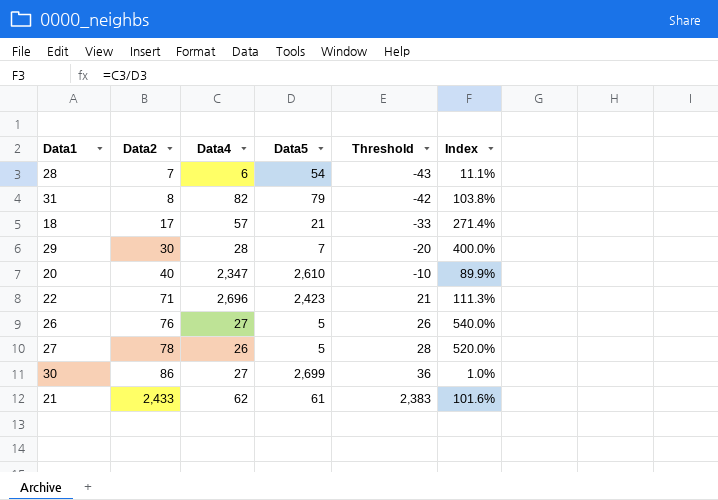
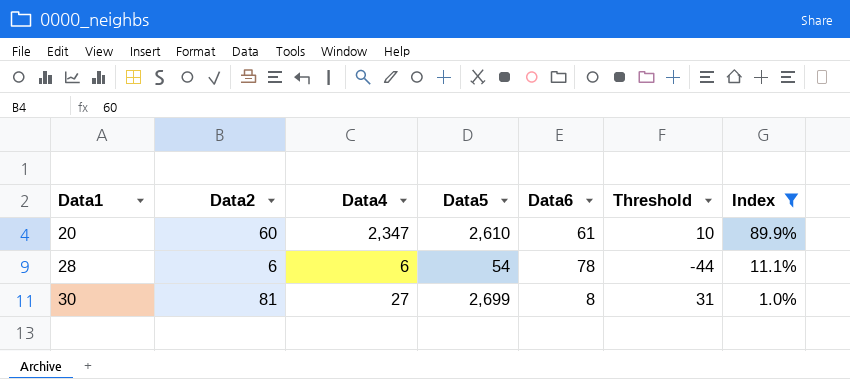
filter: none -> Index <= 89.9%
row order: Data2 ascending -> Data1 ascending
column Data6 | position: none -> 5
20 | Data2: 40 -> 60
20 | Threshold: -10 -> 10
28 | Data2: 7 -> 6
28 | Threshold: -43 -> -44
30 | Data2: 86 -> 81
30 | Threshold: 36 -> 31

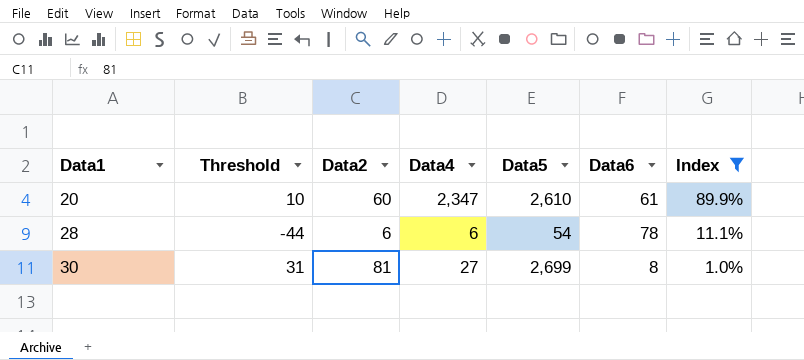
column Threshold | position: 6 -> 2

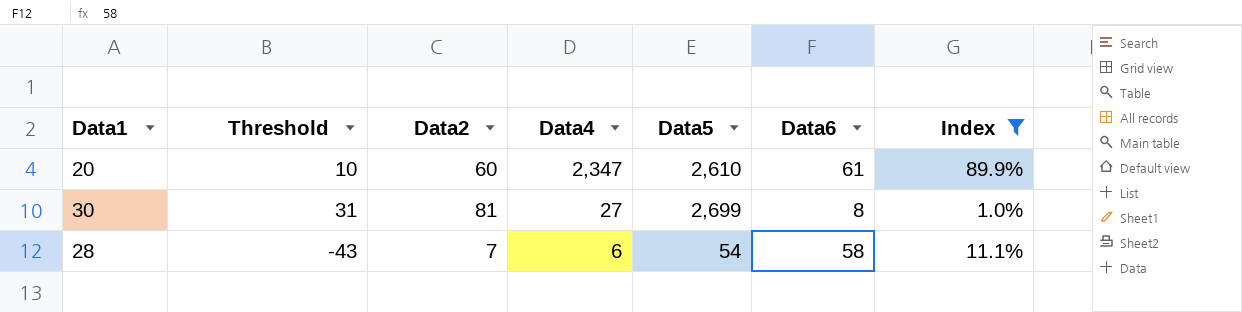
row order: Data1 ascending -> Data4 descending
28 | Threshold: -44 -> -43
28 | Data2: 6 -> 7
28 | Data6: 78 -> 58

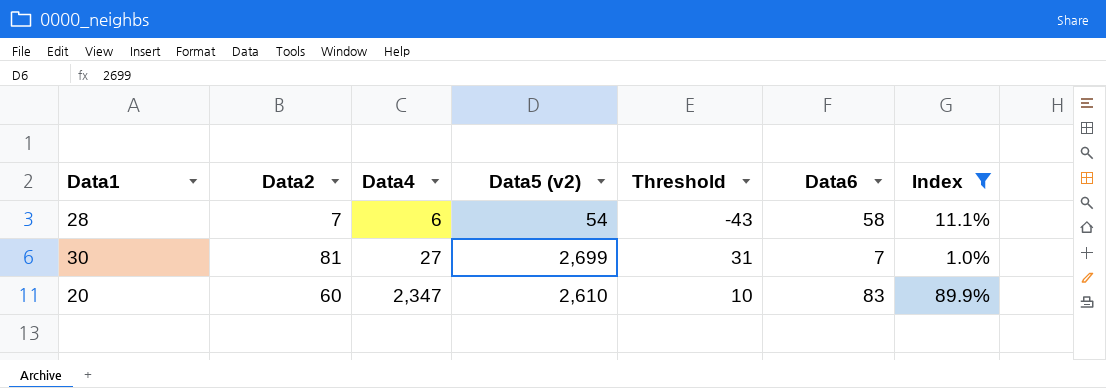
row order: Data4 descending -> Data4 ascending
column name: Data5 -> Data5 (v2)
column Threshold | position: 2 -> 5
30 | Data6: 8 -> 7
20 | Data6: 61 -> 83

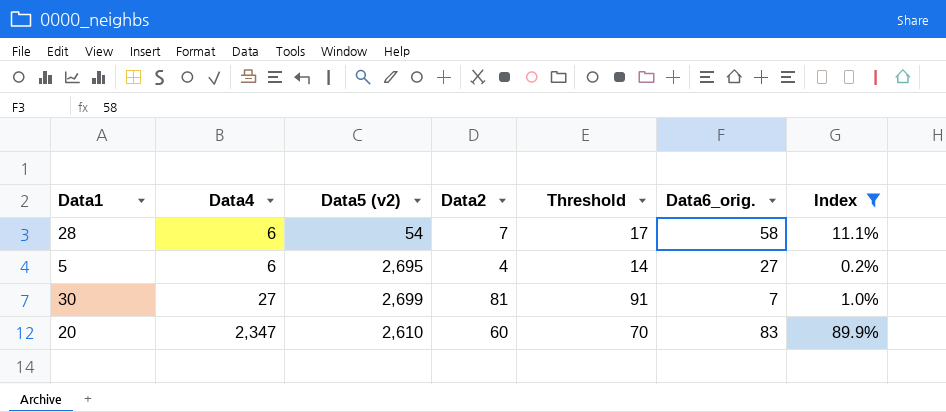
column Data2 | position: 2 -> 4
column Threshold | formula: [Data2] - 50 -> [Data2] + 10
column name: Data6 -> Data6_orig.
row 5: none -> 6 | 2,695 | 4 | 14 | 27 | 0.2%

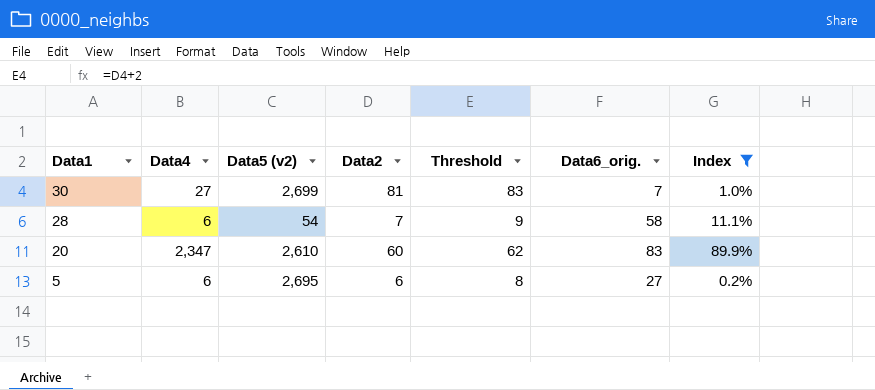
row order: Data4 ascending -> Data1 descending
column Threshold | formula: [Data2] + 10 -> [Data2] + 2
5 | Data2: 4 -> 6

